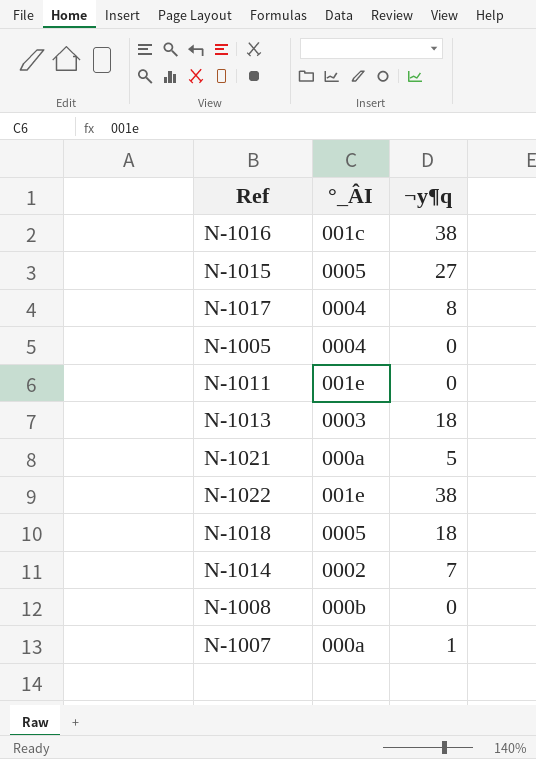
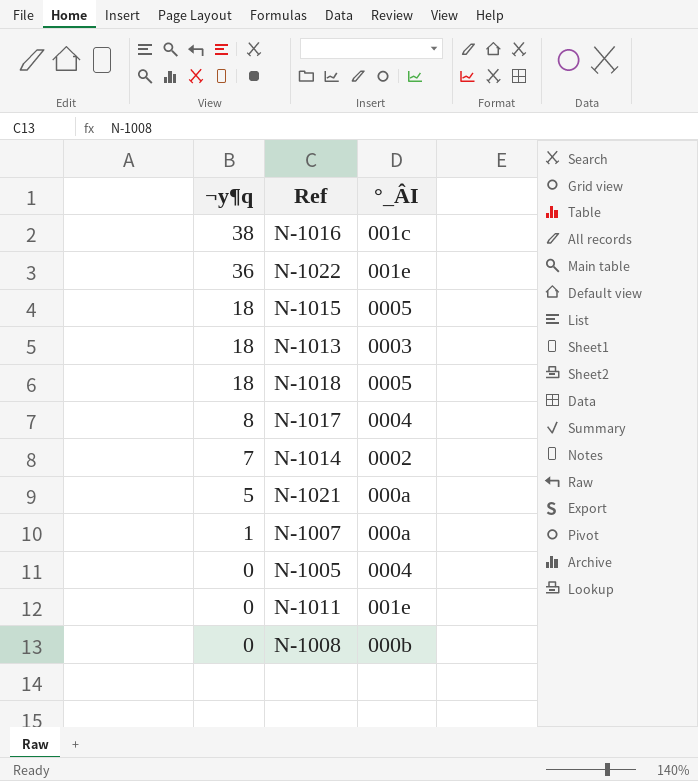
row order: none -> ¬y¶q descending
column ¬y¶q | position: 3 -> 1
N-1022 | ¬y¶q: 38 -> 36
N-1015 | ¬y¶q: 27 -> 18

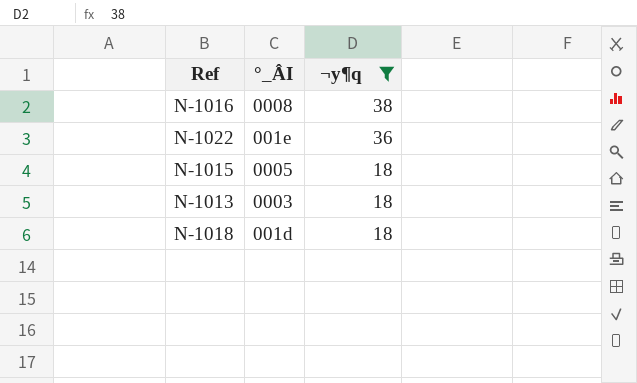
filter: none -> ¬y¶q >= 18
column ¬y¶q | position: 1 -> 3
N-1016 | °_ÂI: 001c -> 0008
N-1018 | °_ÂI: 0005 -> 001d

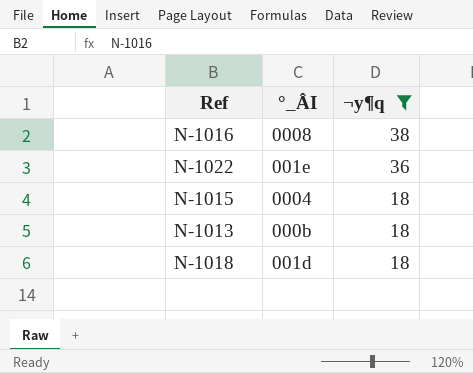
N-1015 | °_ÂI: 0005 -> 0004
N-1013 | °_ÂI: 0003 -> 000b

